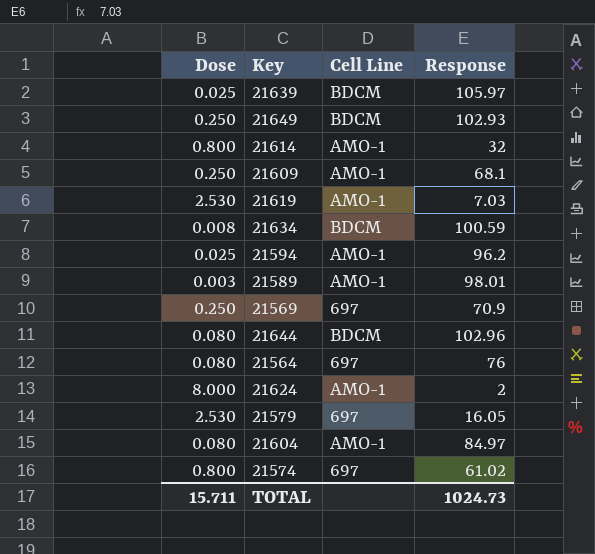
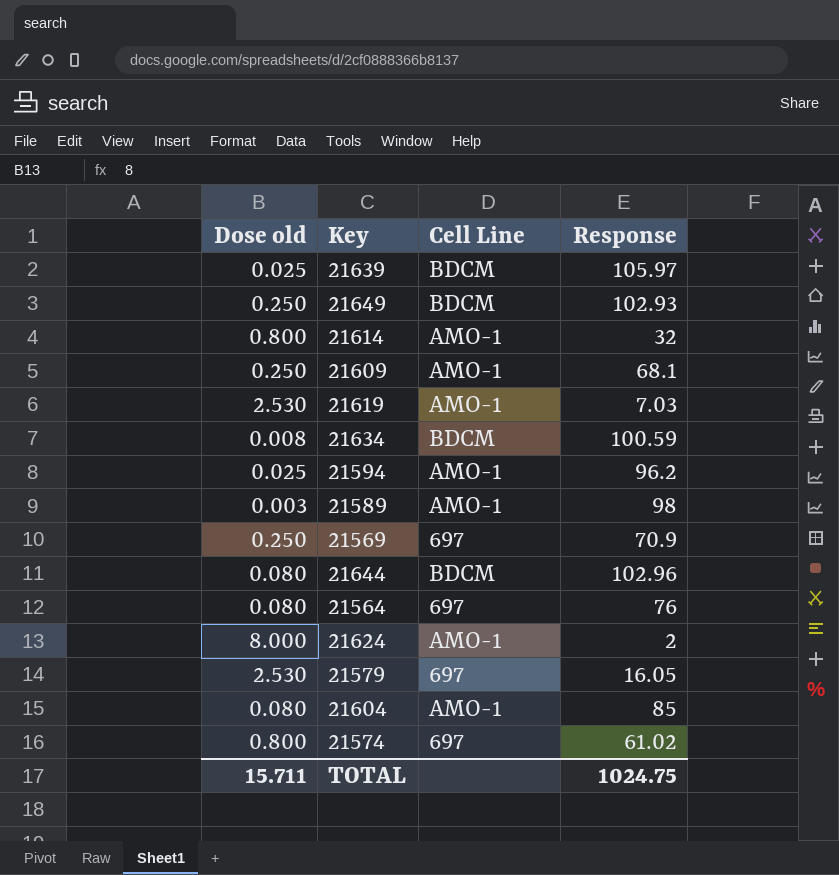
column name: Dose -> Dose old
21589 | Response: 98.01 -> 98
21604 | Response: 84.97 -> 85
TOTAL | Response: 1024.73 -> 1024.75

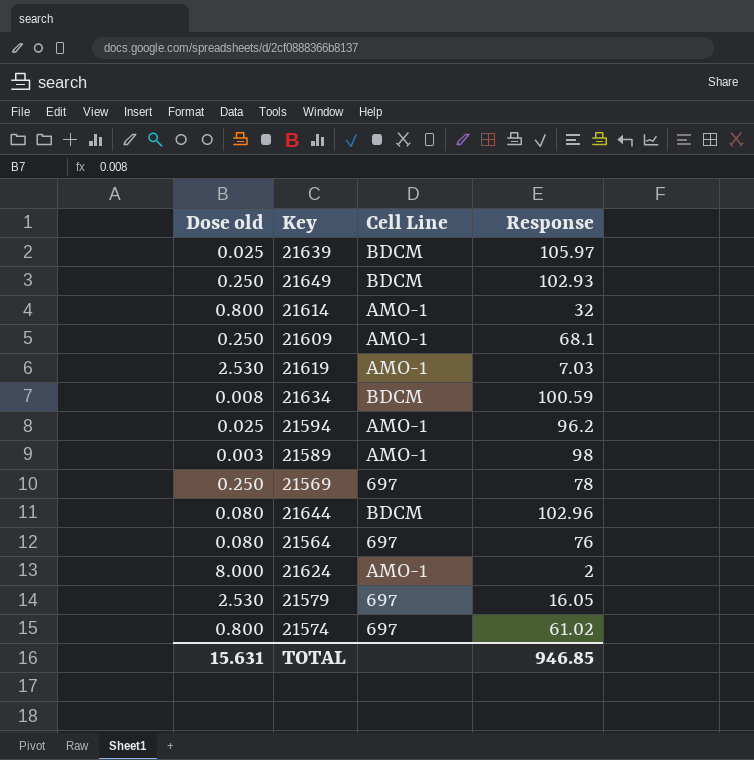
row 21604: 0.080 | AMO-1 | 85 -> none
21569 | Response: 70.9 -> 78
TOTAL | Dose old: 15.711 -> 15.631
TOTAL | Response: 1024.75 -> 946.85

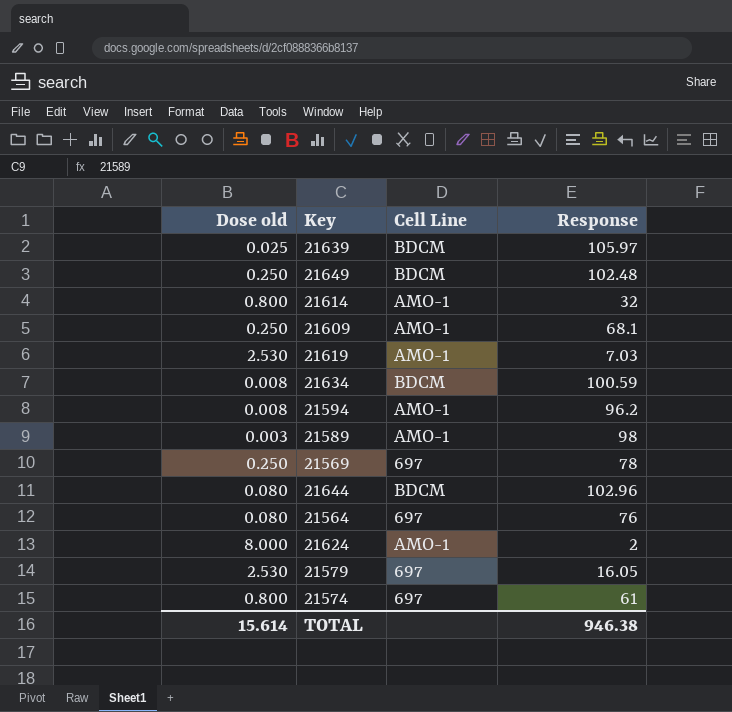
21649 | Response: 102.93 -> 102.48
21594 | Dose old: 0.025 -> 0.008
21574 | Response: 61.02 -> 61
TOTAL | Dose old: 15.631 -> 15.614
TOTAL | Response: 946.85 -> 946.38

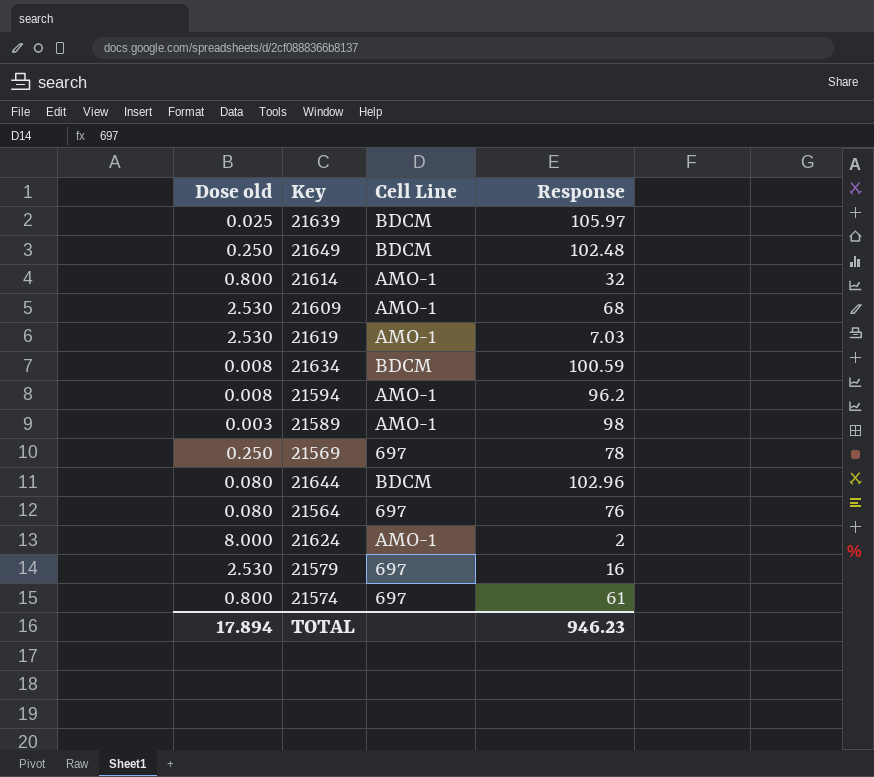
21609 | Dose old: 0.250 -> 2.530
21609 | Response: 68.1 -> 68
21579 | Response: 16.05 -> 16
TOTAL | Dose old: 15.614 -> 17.894
TOTAL | Response: 946.38 -> 946.23

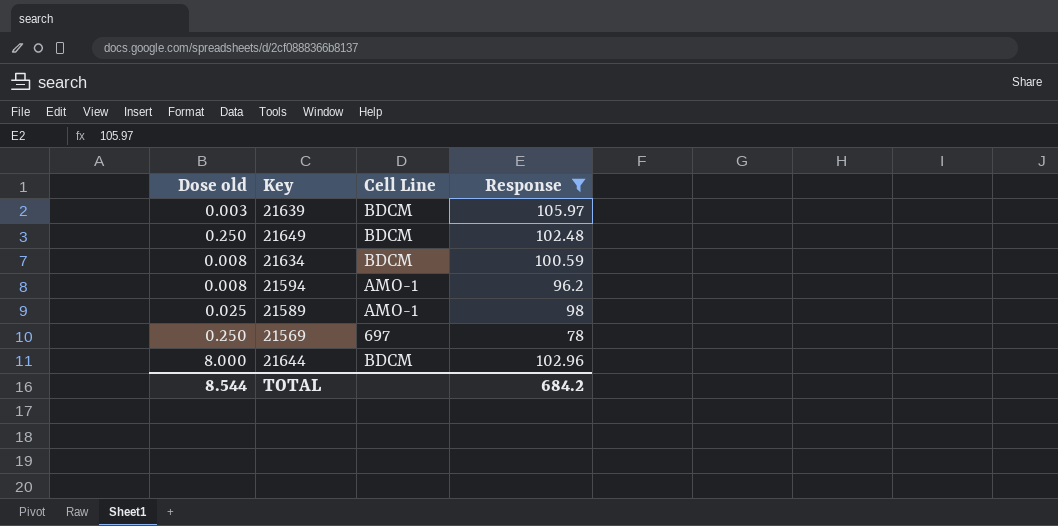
filter: none -> Response >= 78
21639 | Dose old: 0.025 -> 0.003
21589 | Dose old: 0.003 -> 0.025
21644 | Dose old: 0.080 -> 8.000
TOTAL | Dose old: 17.894 -> 8.544
TOTAL | Response: 946.23 -> 684.2

